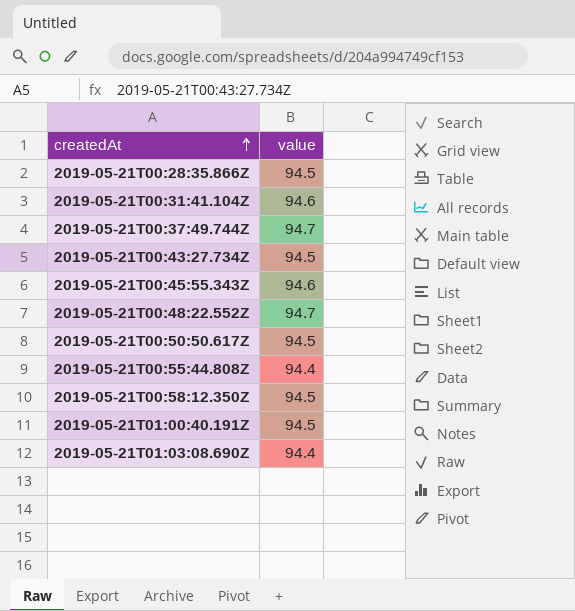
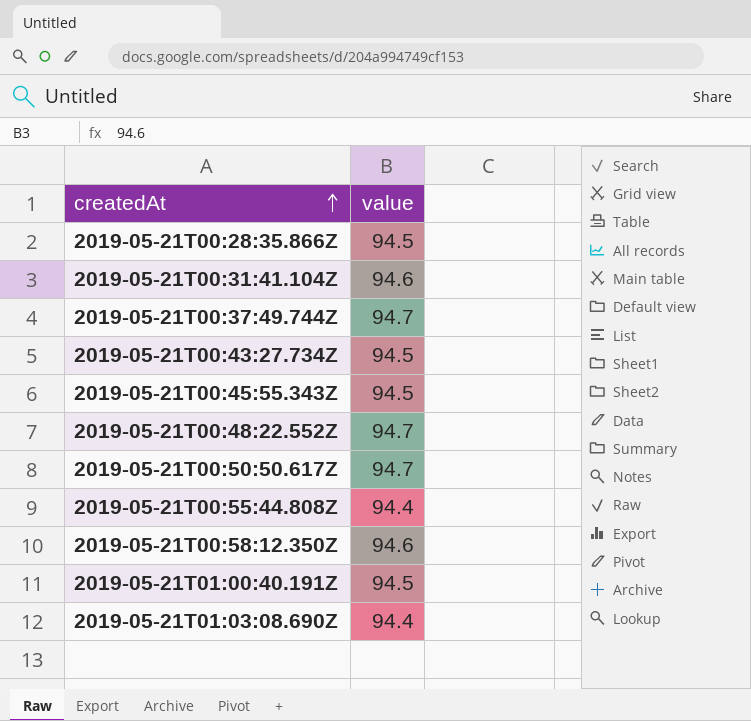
2019-05-21T00:45:55.343Z | value: 94.6 -> 94.5
2019-05-21T00:50:50.617Z | value: 94.5 -> 94.7
2019-05-21T00:58:12.350Z | value: 94.5 -> 94.6

